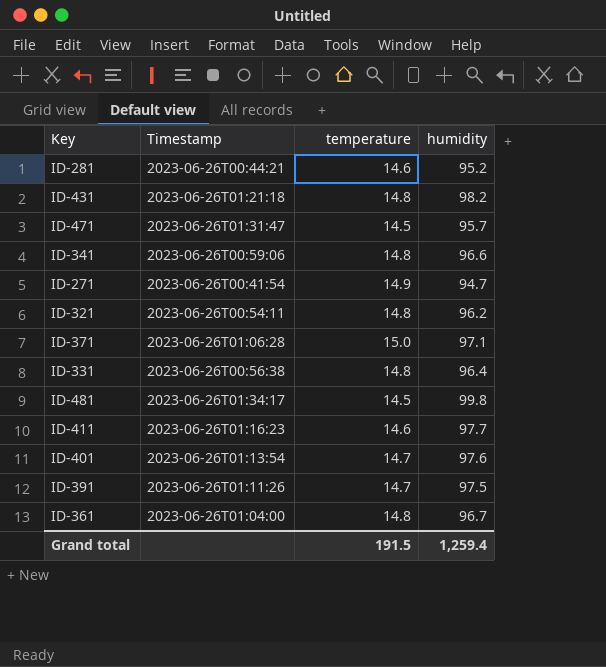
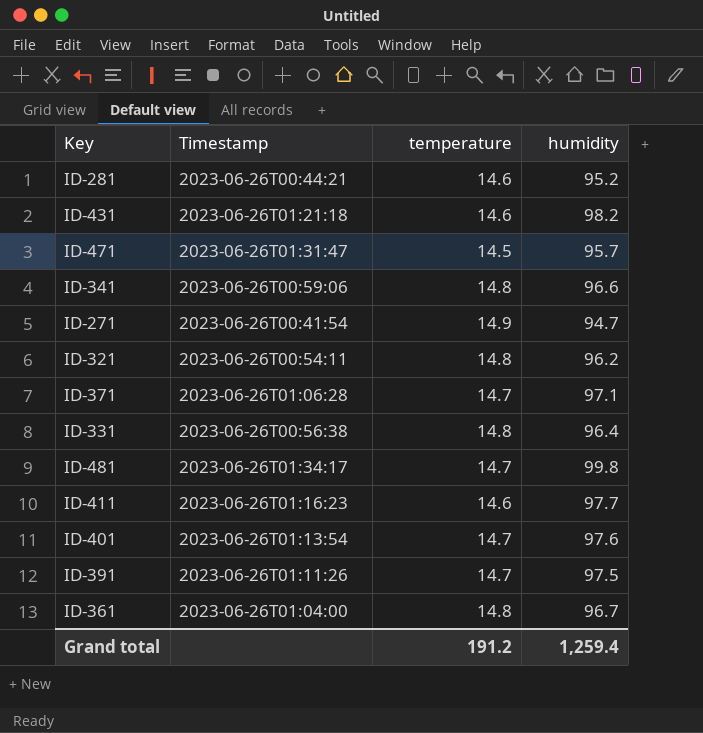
ID-431 | temperature: 14.8 -> 14.6
ID-371 | temperature: 15.0 -> 14.7
ID-481 | temperature: 14.5 -> 14.7
Grand total | temperature: 191.5 -> 191.2

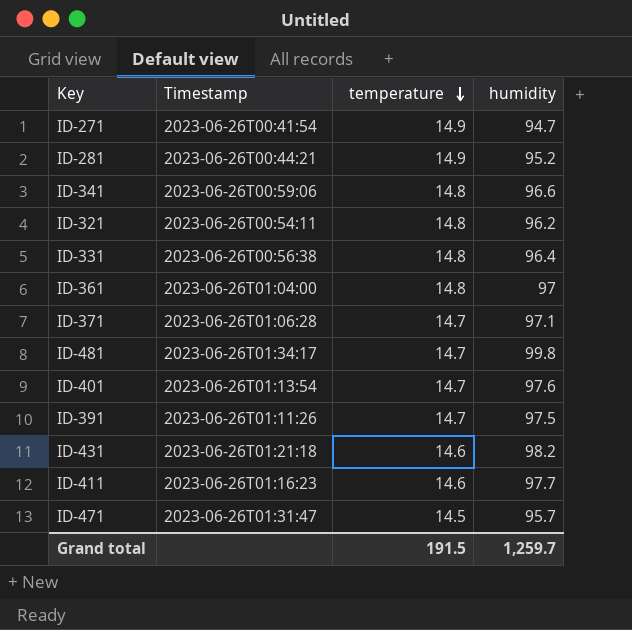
row order: none -> temperature descending
ID-281 | temperature: 14.6 -> 14.9
ID-361 | humidity: 96.7 -> 97
Grand total | temperature: 191.2 -> 191.5
Grand total | humidity: 1,259.4 -> 1,259.7

